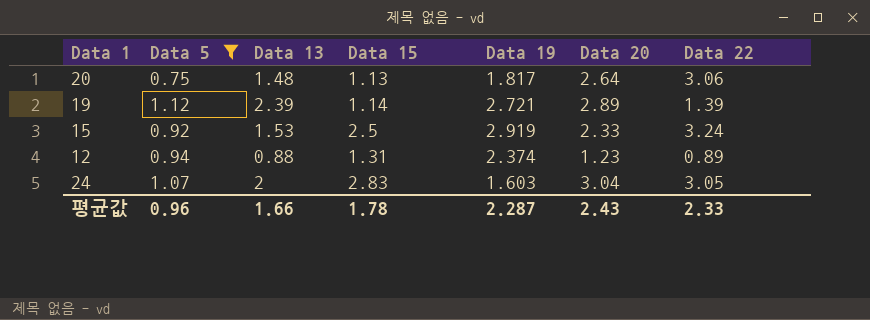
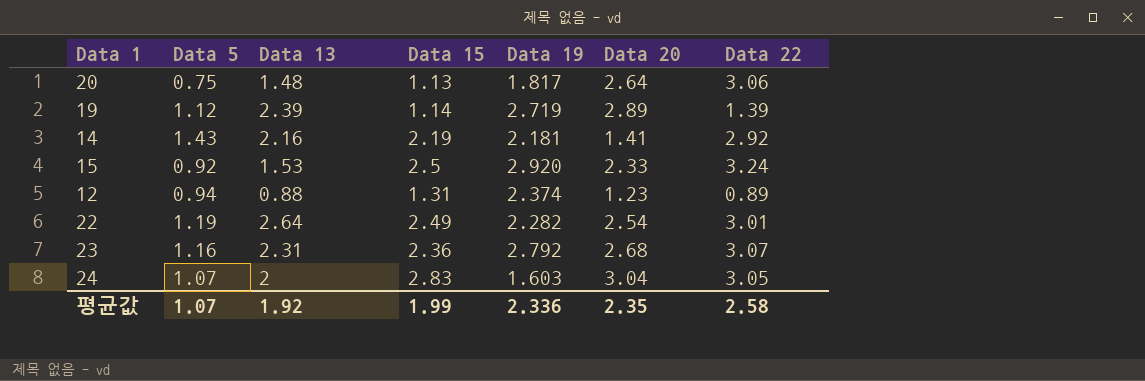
filter: Data 5 <= 1.12 -> none
19 | Data 19: 2.721 -> 2.719
15 | Data 19: 2.919 -> 2.920
평균값 | Data 5: 0.96 -> 1.07
평균값 | Data 13: 1.66 -> 1.92
평균값 | Data 15: 1.78 -> 1.99
평균값 | Data 19: 2.287 -> 2.336
평균값 | Data 20: 2.43 -> 2.35
평균값 | Data 22: 2.33 -> 2.58

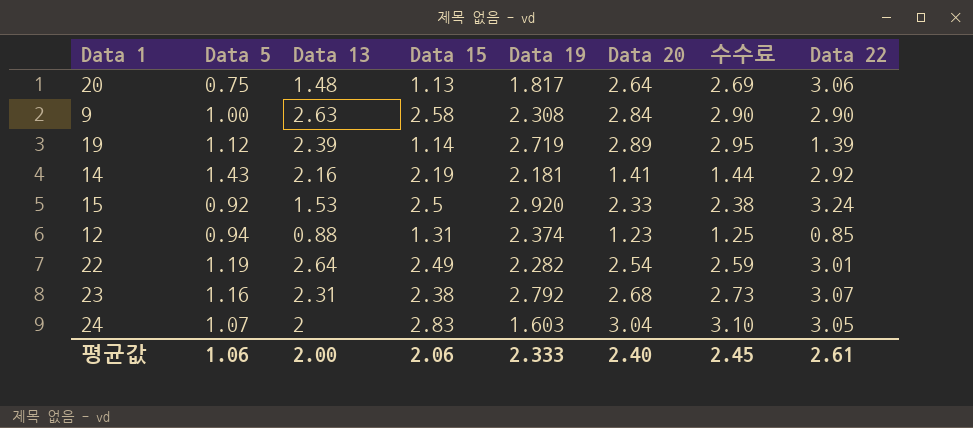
column 수수료 | formula: none -> [Data 20] * 1.02
row 9: none -> 1.00 | 2.63 | 2.58 | 2.308 | 2.84 | 2.90 | 2.90
12 | Data 22: 0.89 -> 0.85
23 | Data 15: 2.36 -> 2.38
평균값 | Data 5: 1.07 -> 1.06
평균값 | Data 13: 1.92 -> 2.00
평균값 | Data 15: 1.99 -> 2.06
평균값 | Data 19: 2.336 -> 2.333
평균값 | Data 20: 2.35 -> 2.40
평균값 | Data 22: 2.58 -> 2.61

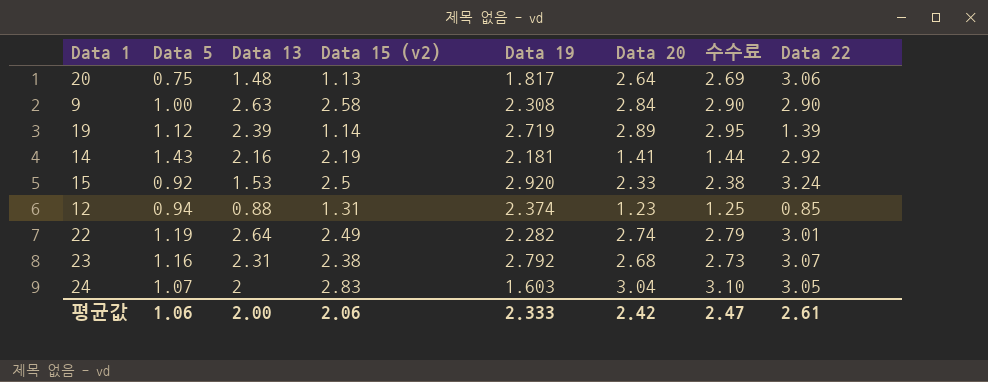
column name: Data 15 -> Data 15 (v2)
22 | Data 20: 2.54 -> 2.74
22 | 수수료: 2.59 -> 2.79
평균값 | Data 20: 2.40 -> 2.42
평균값 | 수수료: 2.45 -> 2.47

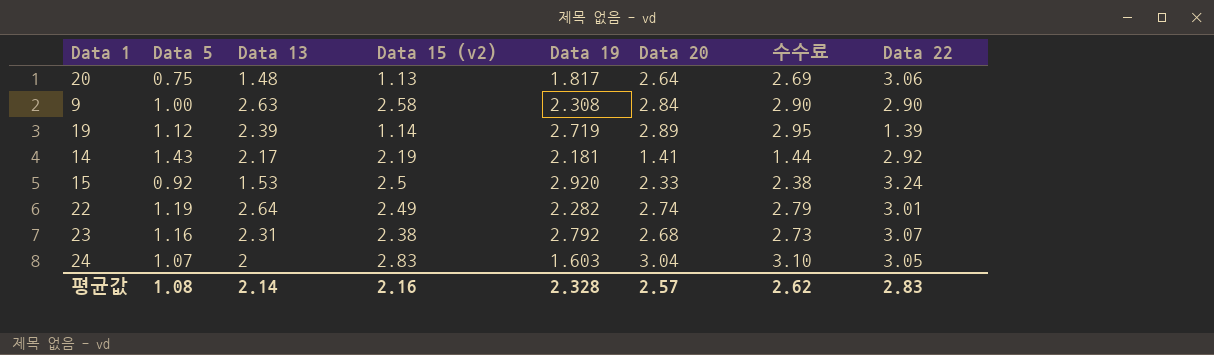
row 12: 0.94 | 0.88 | 1.31 | 2.374 | 1.23 | 1.25 | 0.85 -> none
14 | Data 13: 2.16 -> 2.17
평균값 | Data 5: 1.06 -> 1.08
평균값 | Data 13: 2.00 -> 2.14
평균값 | Data 15 (v2): 2.06 -> 2.16
평균값 | Data 19: 2.333 -> 2.328
평균값 | Data 20: 2.42 -> 2.57
평균값 | 수수료: 2.47 -> 2.62
평균값 | Data 22: 2.61 -> 2.83

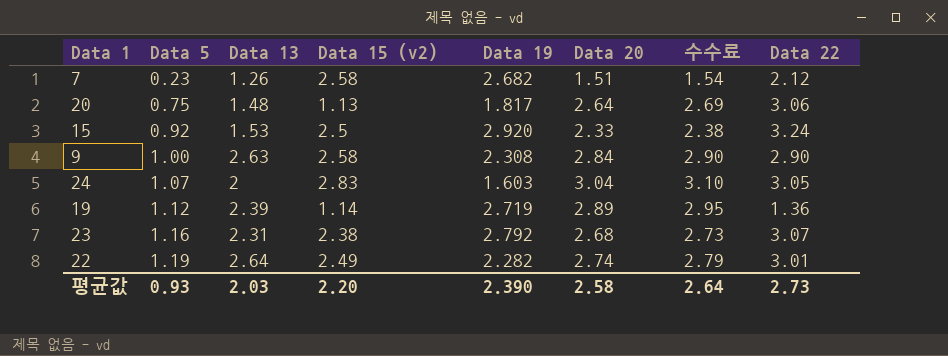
row order: none -> Data 5 ascending
row 14: 1.43 | 2.17 | 2.19 | 2.181 | 1.41 | 1.44 | 2.92 -> none
row 7: none -> 0.23 | 1.26 | 2.58 | 2.682 | 1.51 | 1.54 | 2.12
19 | Data 22: 1.39 -> 1.36
평균값 | Data 5: 1.08 -> 0.93
평균값 | Data 13: 2.14 -> 2.03
평균값 | Data 15 (v2): 2.16 -> 2.20
평균값 | Data 19: 2.328 -> 2.390
평균값 | Data 20: 2.57 -> 2.58
평균값 | 수수료: 2.62 -> 2.64
평균값 | Data 22: 2.83 -> 2.73

